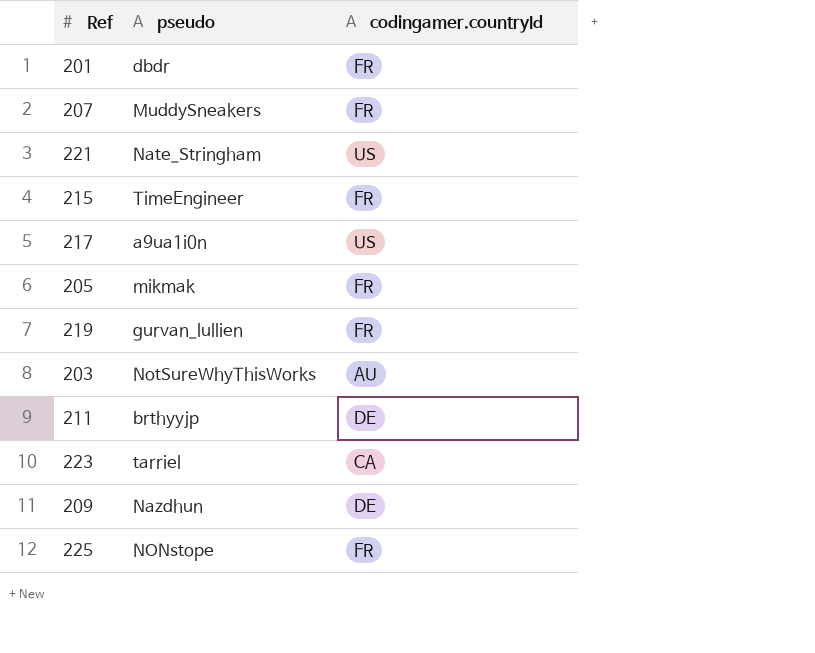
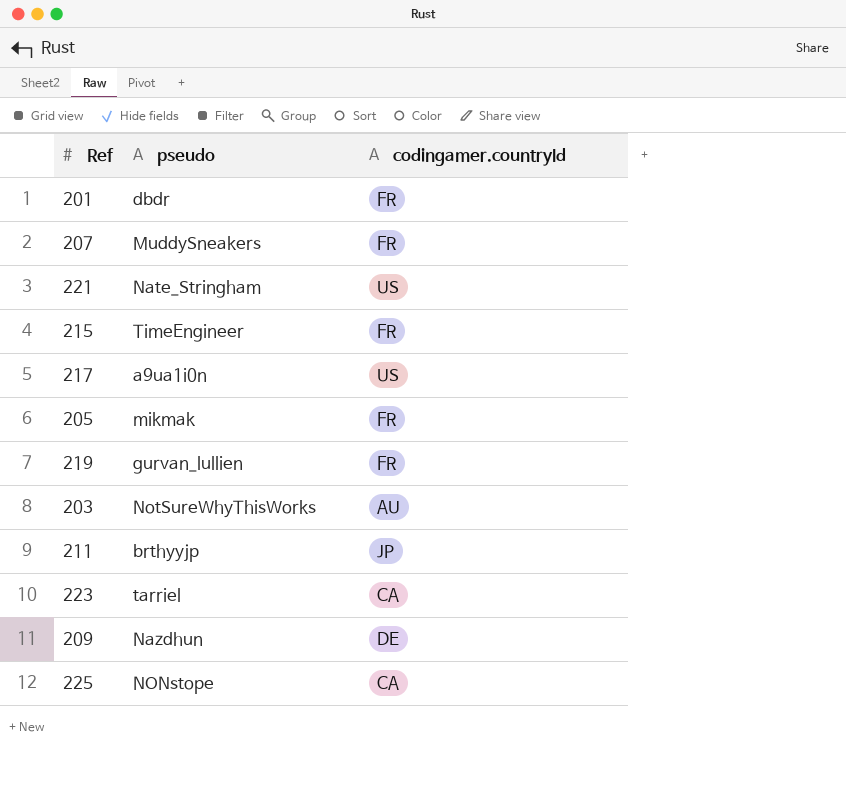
211 | codingamer.countryId: DE -> JP
225 | codingamer.countryId: FR -> CA

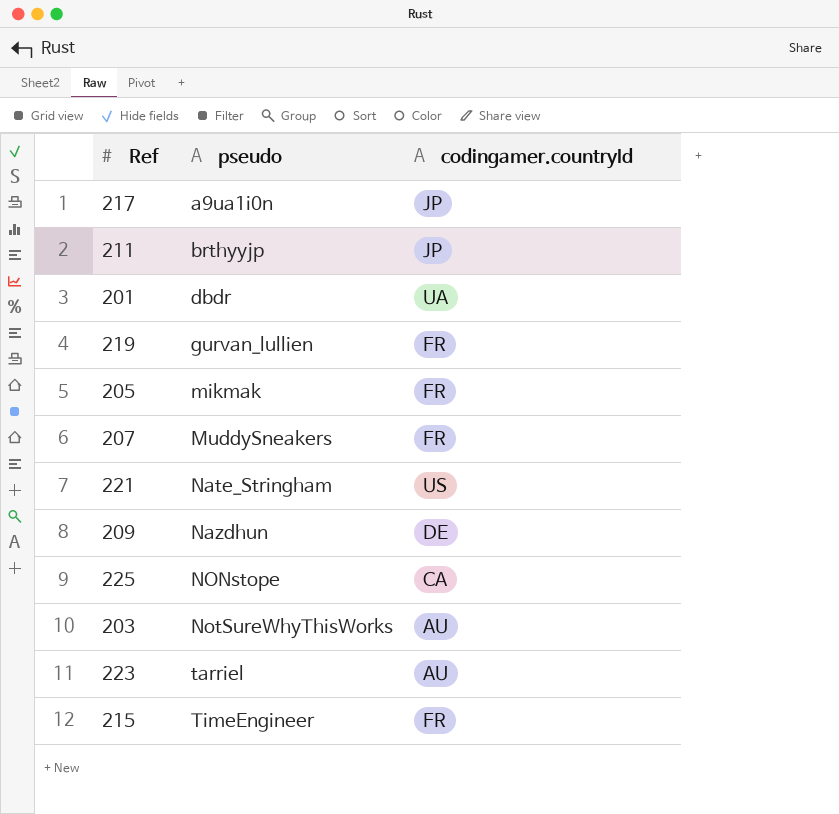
row order: none -> pseudo ascending
217 | codingamer.countryId: US -> JP
201 | codingamer.countryId: FR -> UA
223 | codingamer.countryId: CA -> AU

